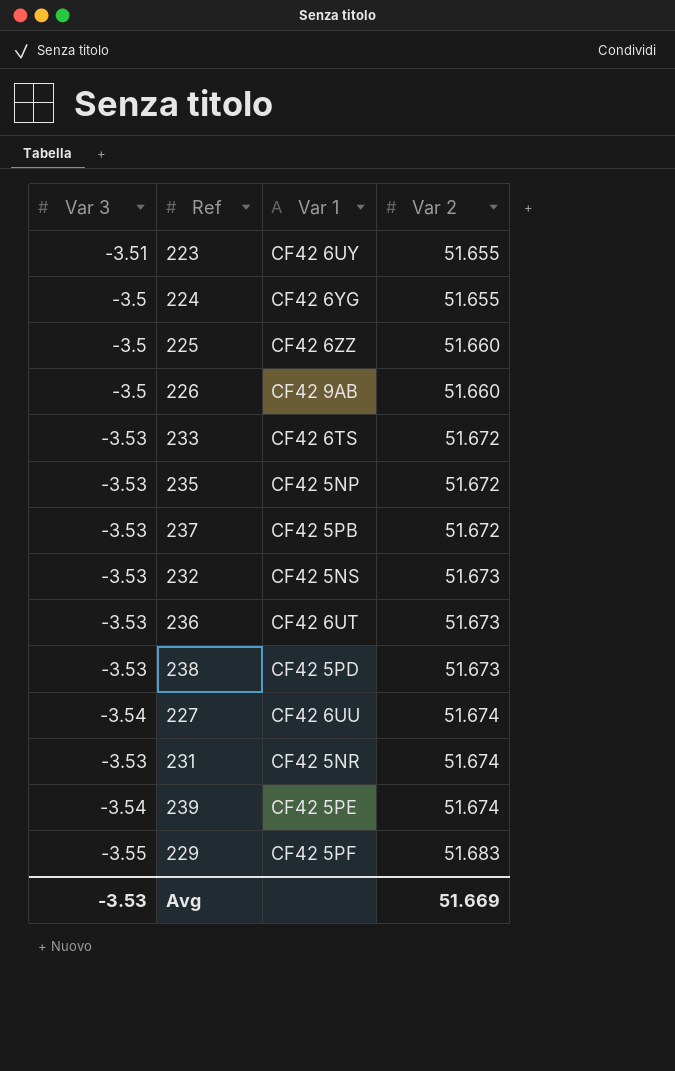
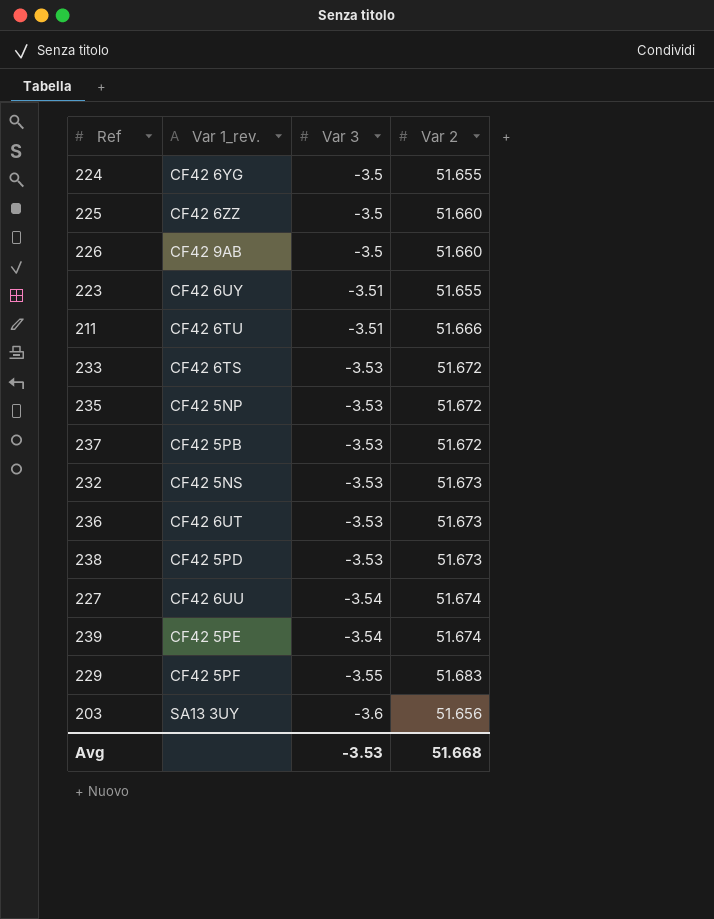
row order: Var 2 ascending -> Var 3 descending
column name: Var 1 -> Var 1_rev.
column Var 3 | position: 1 -> 3
row 231: -3.53 | CF42 5NR | 51.674 -> none
row 211: none -> CF42 6TU | -3.51 | 51.666
row 203: none -> SA13 3UY | -3.6 | 51.656
Avg | Var 2: 51.669 -> 51.668

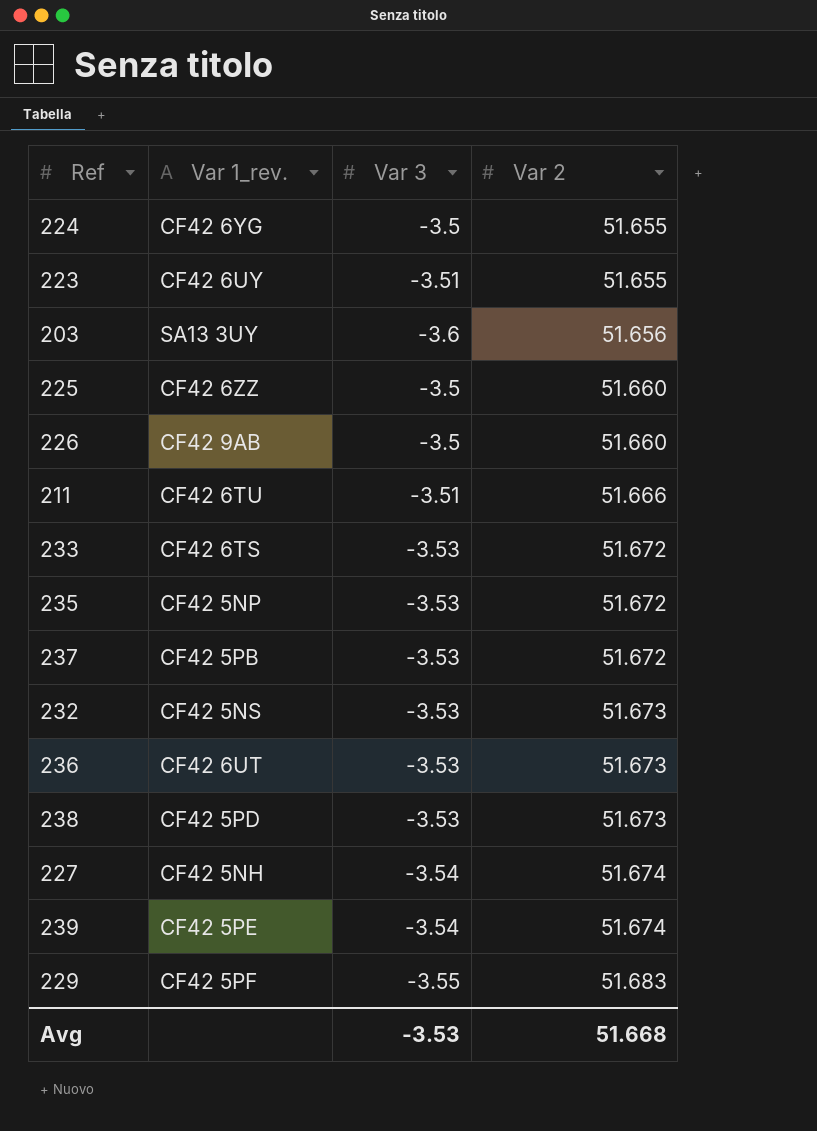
row order: Var 3 descending -> Var 2 ascending
227 | Var 1_rev.: CF42 6UU -> CF42 5NH

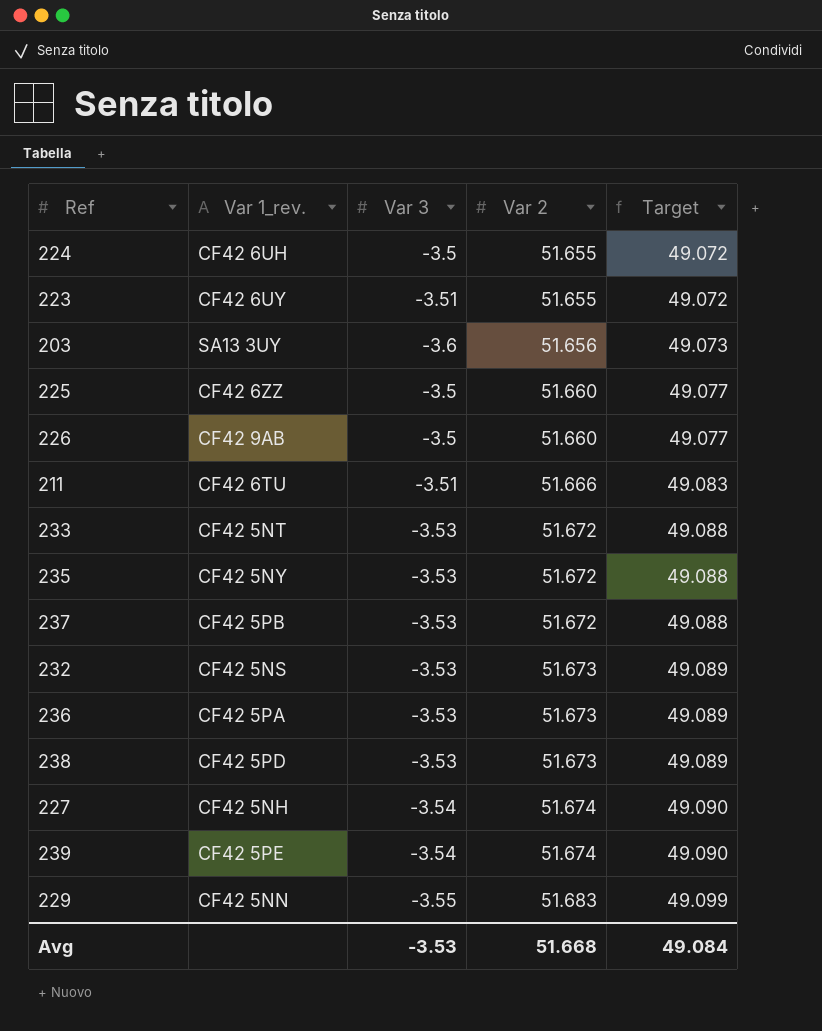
column Target | formula: none -> [Var 2] * 0.95
224 | Var 1_rev.: CF42 6YG -> CF42 6UH
233 | Var 1_rev.: CF42 6TS -> CF42 5NT
235 | Var 1_rev.: CF42 5NP -> CF42 5NY
236 | Var 1_rev.: CF42 6UT -> CF42 5PA
229 | Var 1_rev.: CF42 5PF -> CF42 5NN

